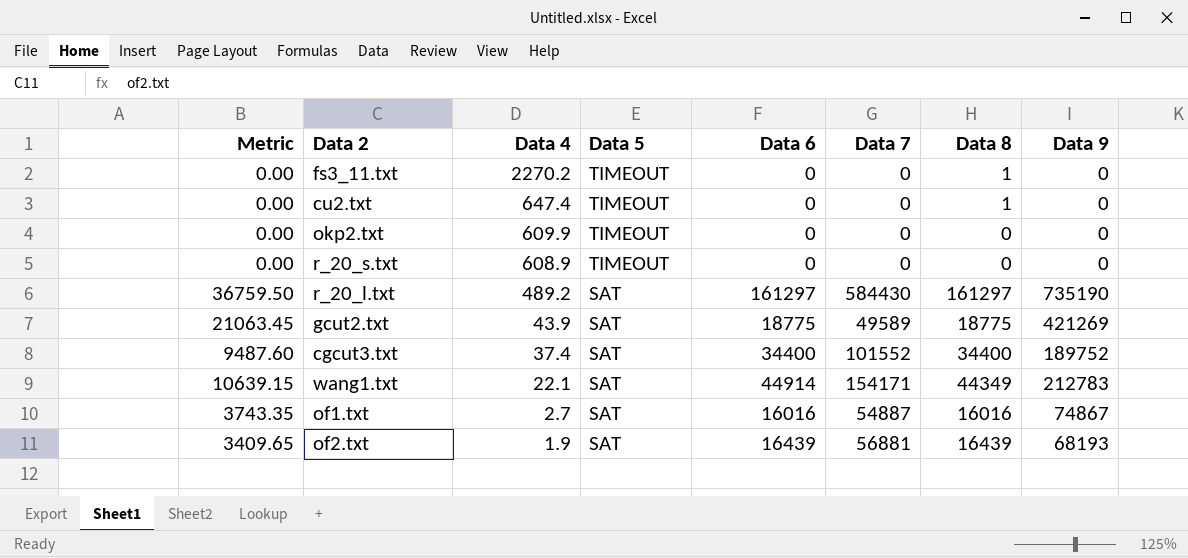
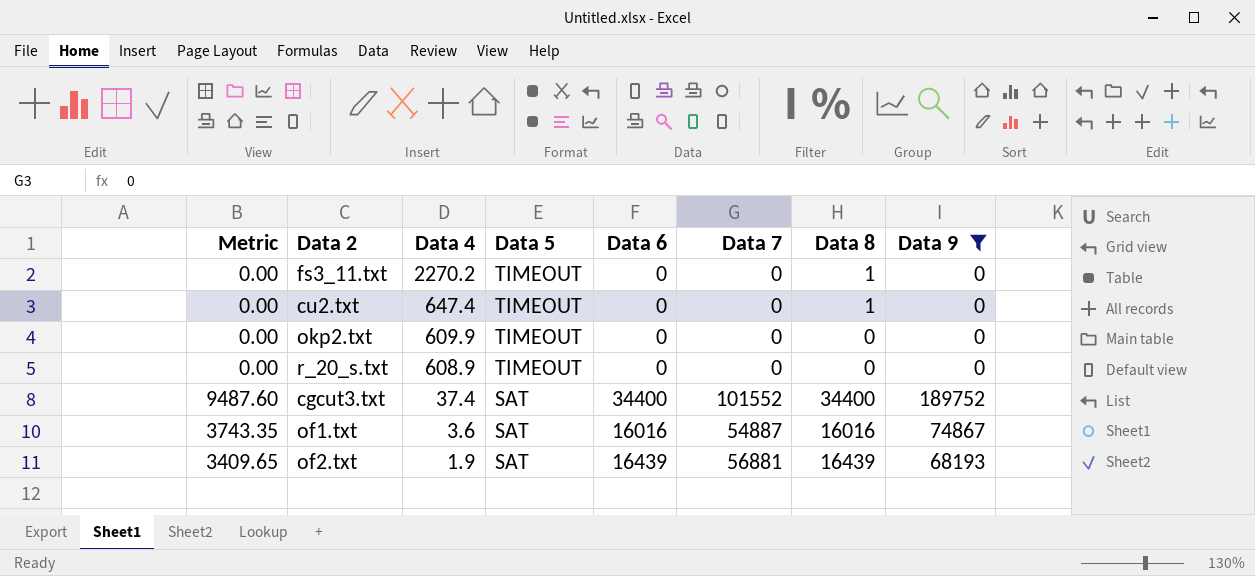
filter: none -> Data 9 <= 189752
of1.txt | Data 4: 2.7 -> 3.6

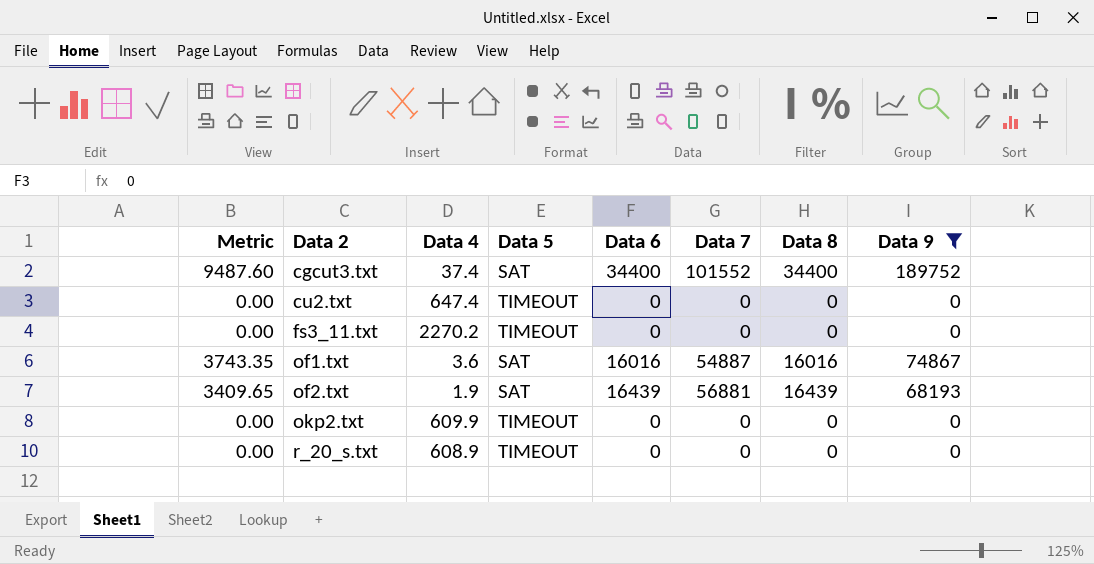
row order: Data 4 descending -> Data 2 ascending
cu2.txt | Data 8: 1 -> 0
fs3_11.txt | Data 8: 1 -> 0

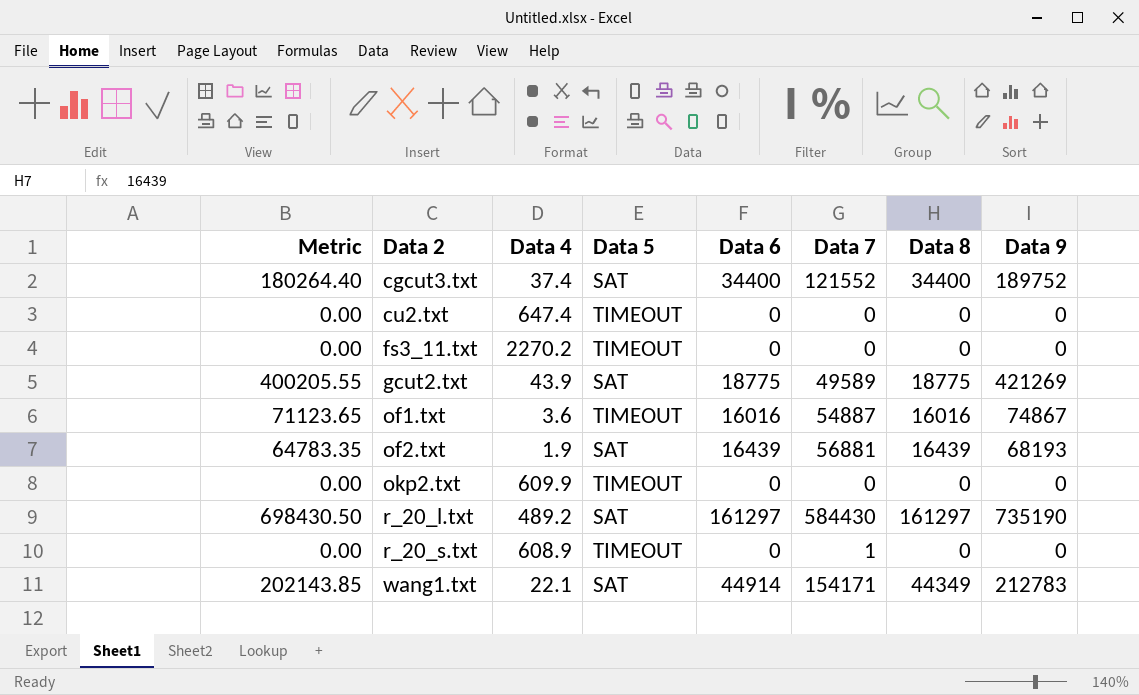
filter: Data 9 <= 189752 -> none
column Metric | formula: [Data 9] * 0.05 -> [Data 9] * 0.95
cgcut3.txt | Data 7: 101552 -> 121552
of1.txt | Data 5: SAT -> TIMEOUT
r_20_s.txt | Data 7: 0 -> 1

